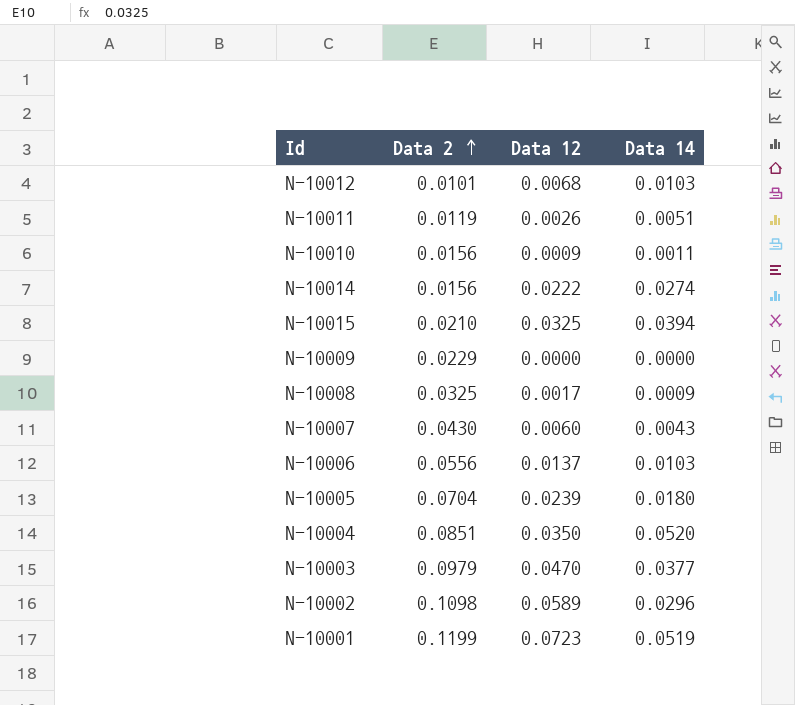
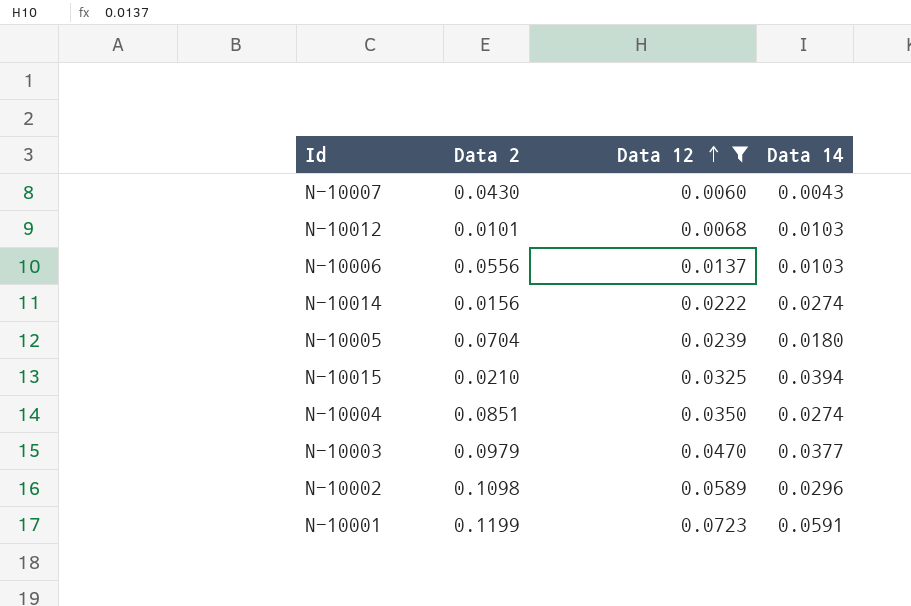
filter: none -> Data 12 >= 0.0060
row order: Data 2 ascending -> Data 12 ascending
N-10004 | Data 14: 0.0520 -> 0.0274
N-10001 | Data 14: 0.0519 -> 0.0591

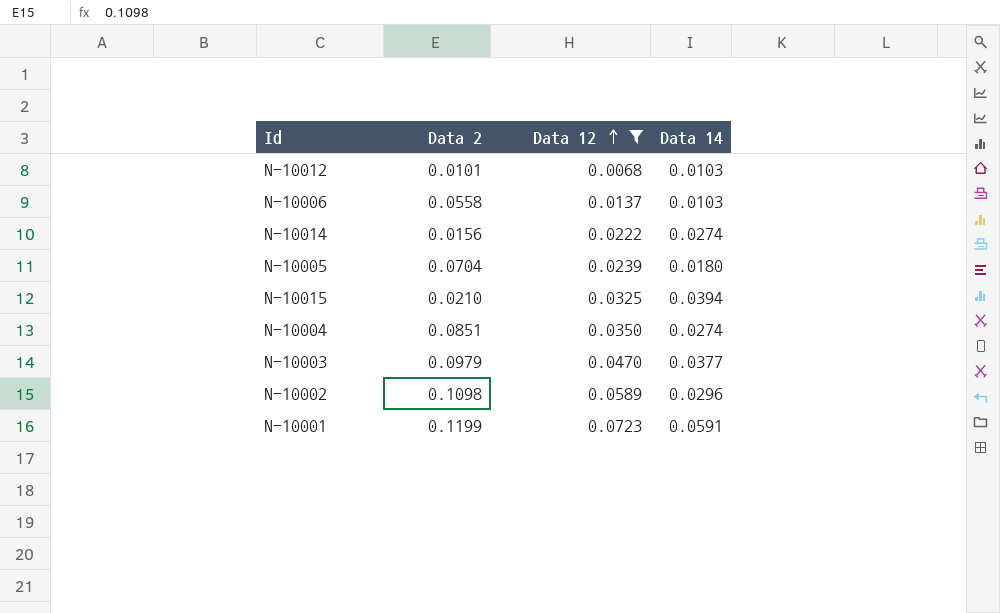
row N-10007: 0.0430 | 0.0060 | 0.0043 -> none
N-10006 | Data 2: 0.0556 -> 0.0558

